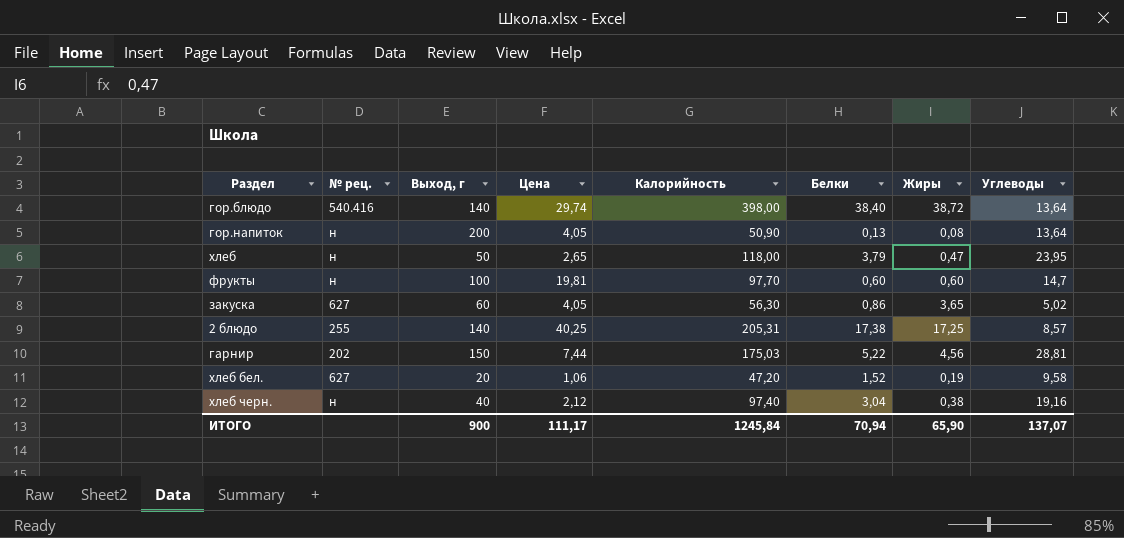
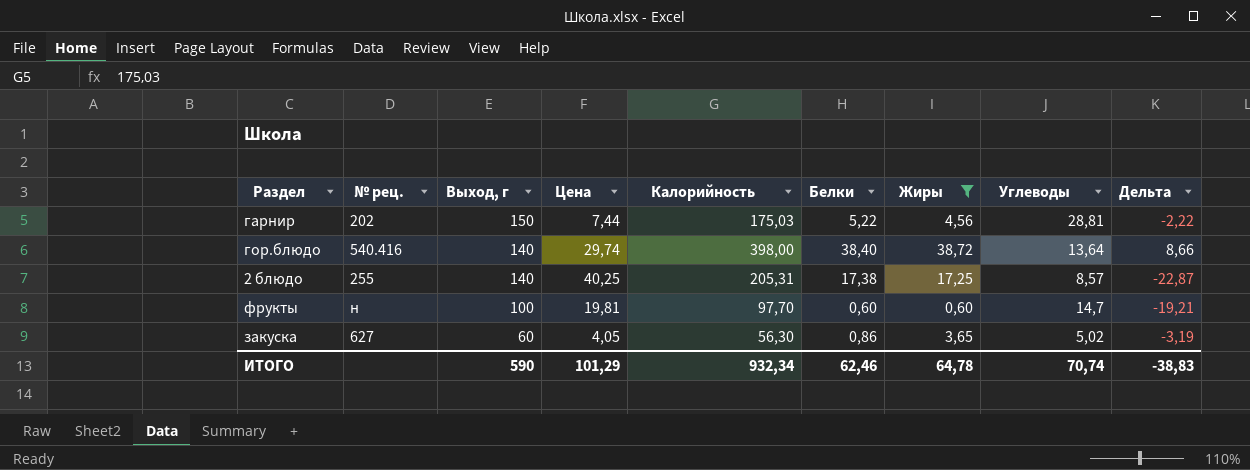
filter: none -> Жиры >= 0,60
row order: none -> Выход, г descending
column Дельта | formula: none -> [Белки] - [Цена]
ИТОГО | Выход, г: 900 -> 590
ИТОГО | Цена: 111,17 -> 101,29
ИТОГО | Калорийность: 1245,84 -> 932,34
ИТОГО | Белки: 70,94 -> 62,46
ИТОГО | Жиры: 65,90 -> 64,78
ИТОГО | Углеводы: 137,07 -> 70,74

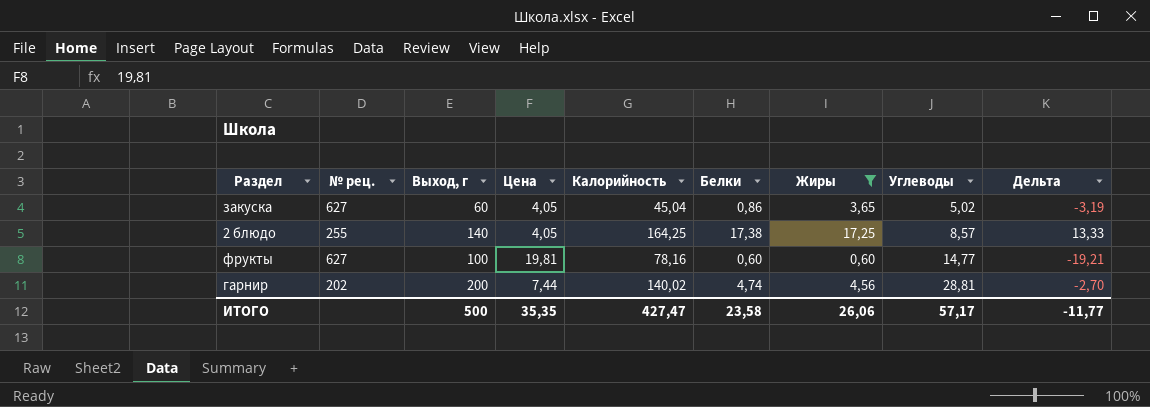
row order: Выход, г descending -> Углеводы ascending
row гор.блюдо: 540.416 | 140 | 29,74 | 398,00 | 38,40 | 38,72 | 13,64 | 8,66 -> none
закуска | Калорийность: 56,30 -> 45,04
2 блюдо | Цена: 40,25 -> 4,05
2 блюдо | Калорийность: 205,31 -> 164,25
2 блюдо | Дельта: -22,87 -> 13,33
фрукты | № рец.: н -> 627
фрукты | Калорийность: 97,70 -> 78,16
фрукты | Углеводы: 14,7 -> 14,77
гарнир | Выход, г: 150 -> 200
гарнир | Калорийность: 175,03 -> 140,02
гарнир | Белки: 5,22 -> 4,74
гарнир | Дельта: -2,22 -> -2,70
ИТОГО | Выход, г: 590 -> 500
ИТОГО | Цена: 101,29 -> 35,35
ИТОГО | Калорийность: 932,34 -> 427,47
ИТОГО | Белки: 62,46 -> 23,58
ИТОГО | Жиры: 64,78 -> 26,06
ИТОГО | Углеводы: 70,74 -> 57,17
ИТОГО | Дельта: -38,83 -> -11,77

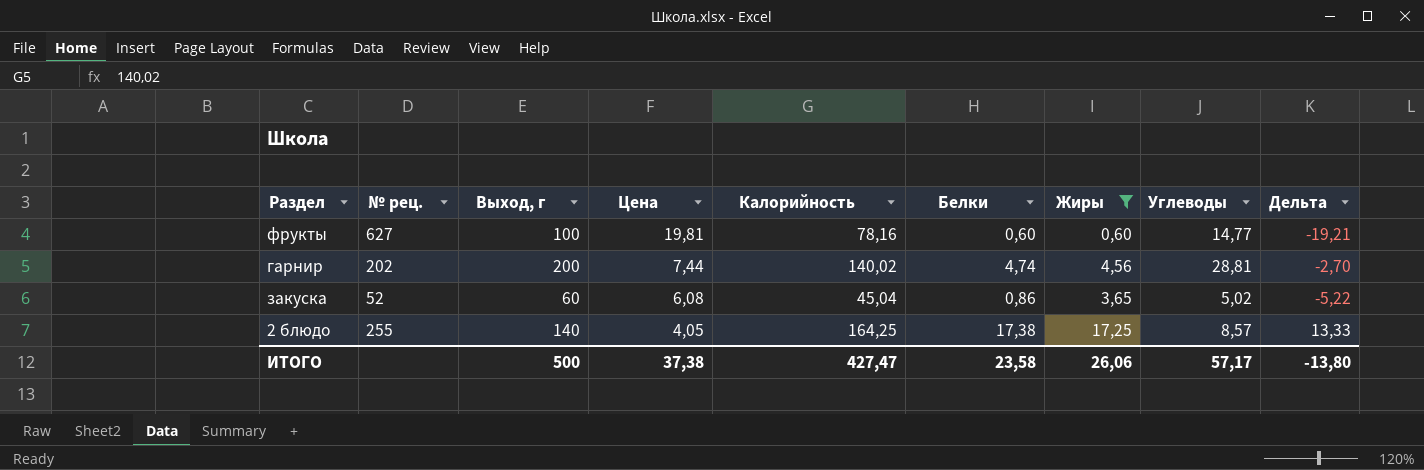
row order: Углеводы ascending -> Цена descending
закуска | № рец.: 627 -> 52
закуска | Цена: 4,05 -> 6,08
закуска | Дельта: -3,19 -> -5,22
ИТОГО | Цена: 35,35 -> 37,38
ИТОГО | Дельта: -11,77 -> -13,80

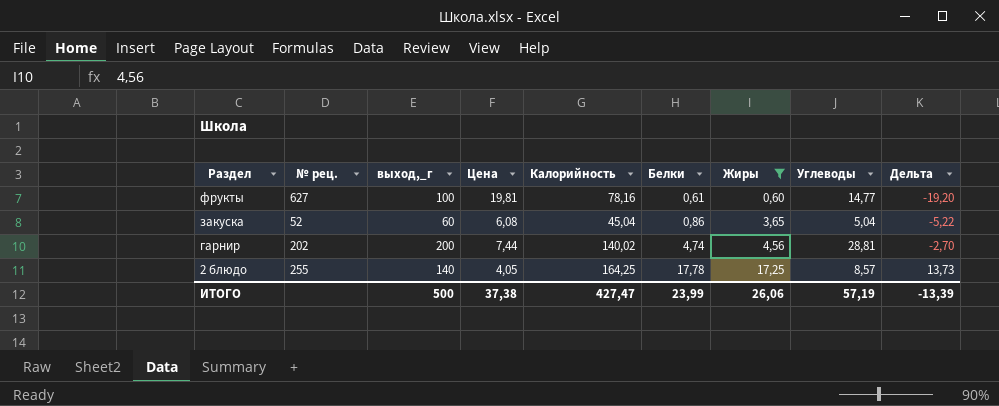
row order: Цена descending -> Раздел descending
column name: Выход, г -> выход,_г
фрукты | Белки: 0,60 -> 0,61
фрукты | Дельта: -19,21 -> -19,20
закуска | Углеводы: 5,02 -> 5,04
2 блюдо | Белки: 17,38 -> 17,78
2 блюдо | Дельта: 13,33 -> 13,73
ИТОГО | Белки: 23,58 -> 23,99
ИТОГО | Углеводы: 57,17 -> 57,19
ИТОГО | Дельта: -13,80 -> -13,39

